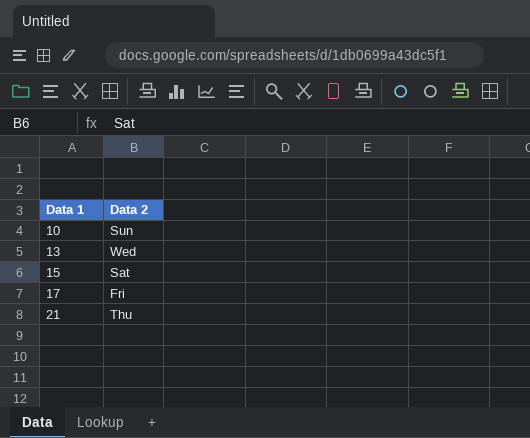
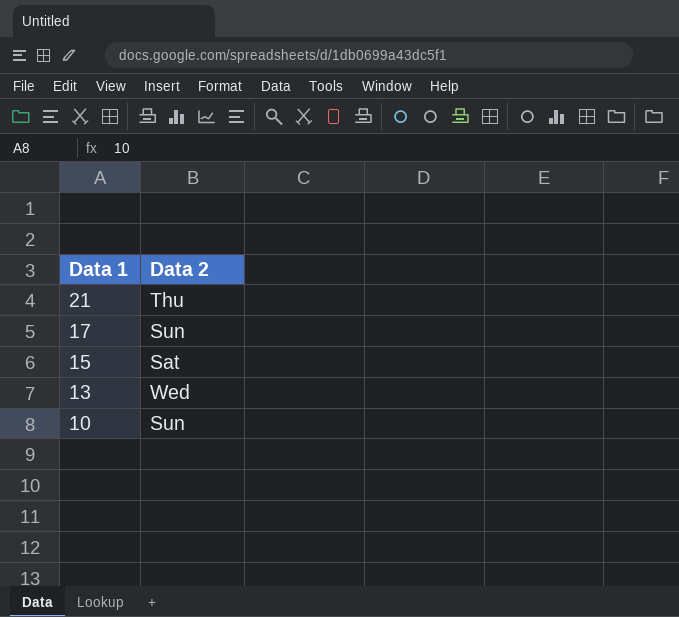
row order: Data 1 ascending -> Data 1 descending
17 | Data 2: Fri -> Sun

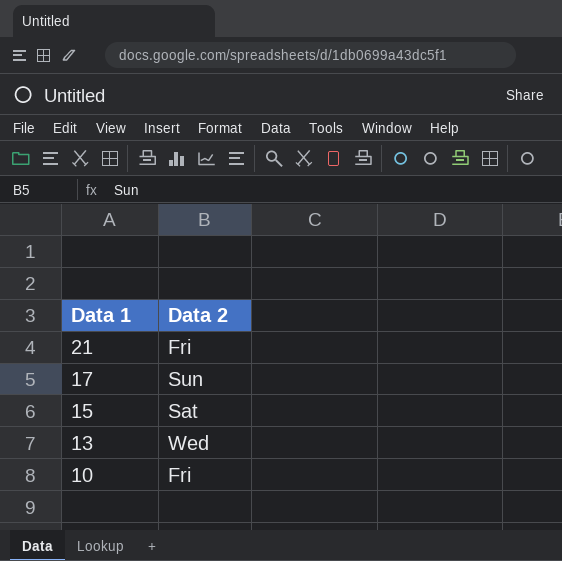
21 | Data 2: Thu -> Fri
10 | Data 2: Sun -> Fri

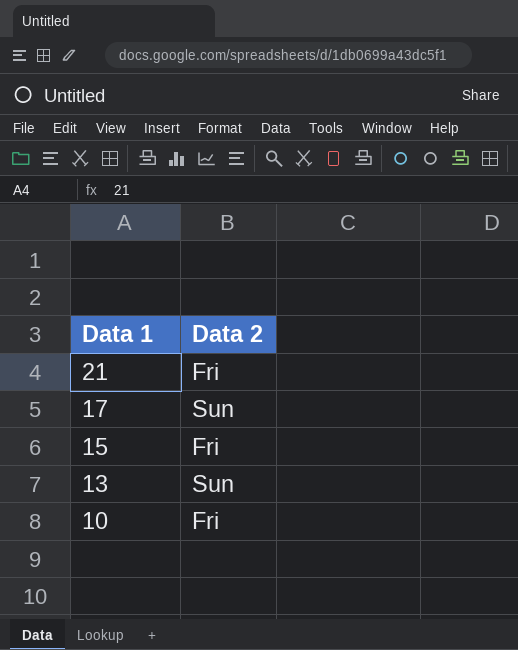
15 | Data 2: Sat -> Fri
13 | Data 2: Wed -> Sun

